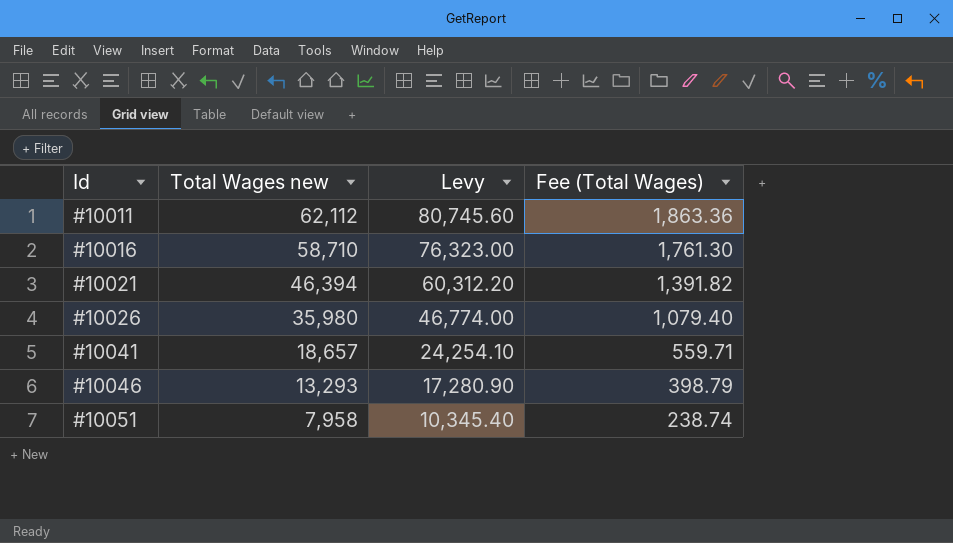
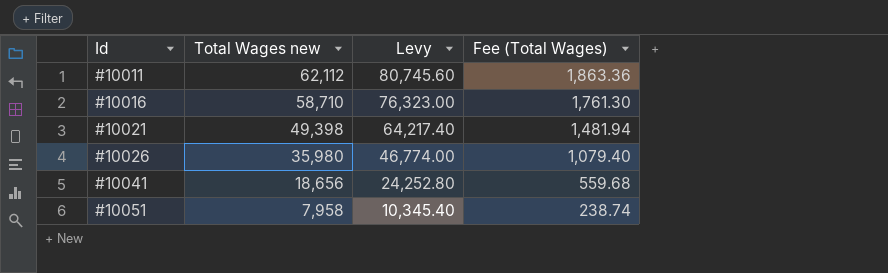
row #10046: 13,293 | 17,280.90 | 398.79 -> none
#10021 | Total Wages new: 46,394 -> 49,398
#10021 | Levy: 60,312.20 -> 64,217.40
#10021 | Fee (Total Wages): 1,391.82 -> 1,481.94
#10041 | Total Wages new: 18,657 -> 18,656
#10041 | Levy: 24,254.10 -> 24,252.80
#10041 | Fee (Total Wages): 559.71 -> 559.68

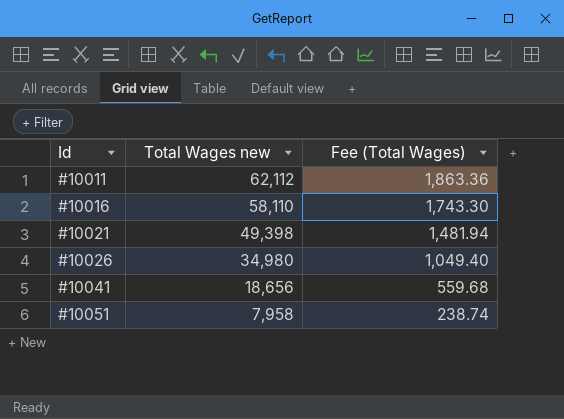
column Levy | formula: [Total Wages new] * 1.3 -> none
#10016 | Total Wages new: 58,710 -> 58,110
#10016 | Fee (Total Wages): 1,761.30 -> 1,743.30
#10026 | Total Wages new: 35,980 -> 34,980
#10026 | Fee (Total Wages): 1,079.40 -> 1,049.40

